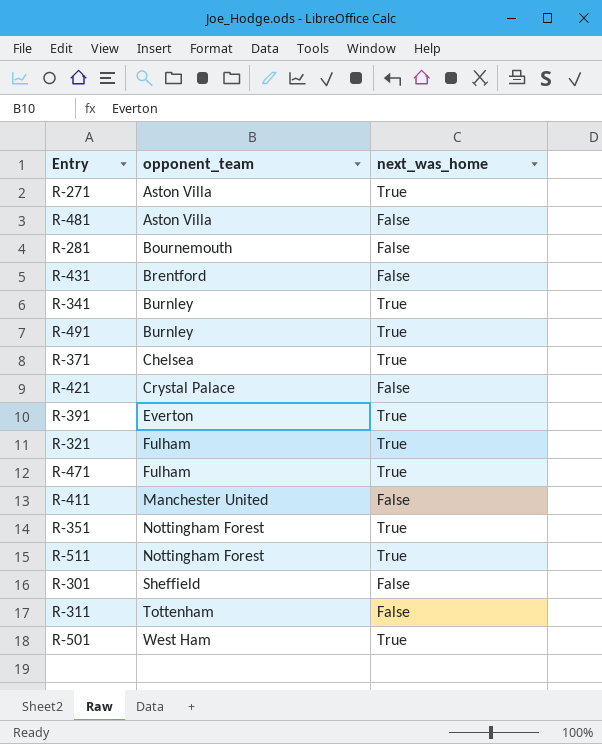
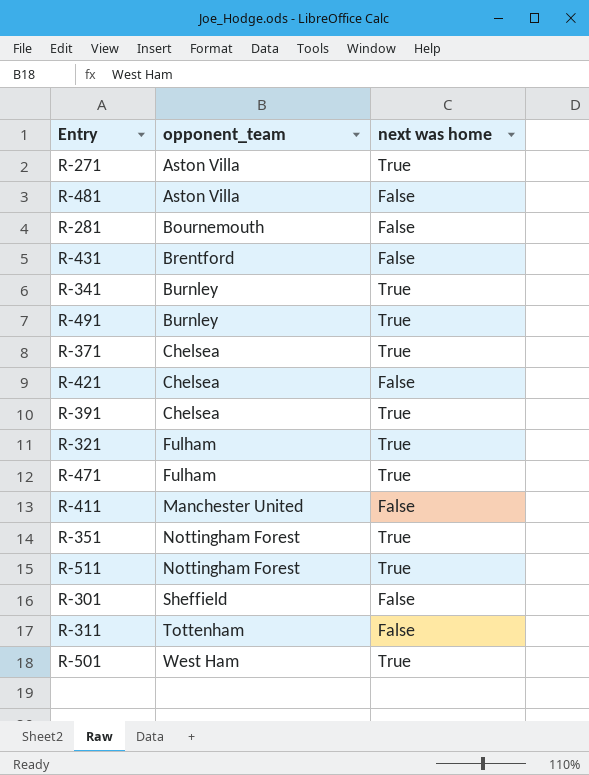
column name: next_was_home -> next was home
R-421 | opponent_team: Crystal Palace -> Chelsea
R-391 | opponent_team: Everton -> Chelsea

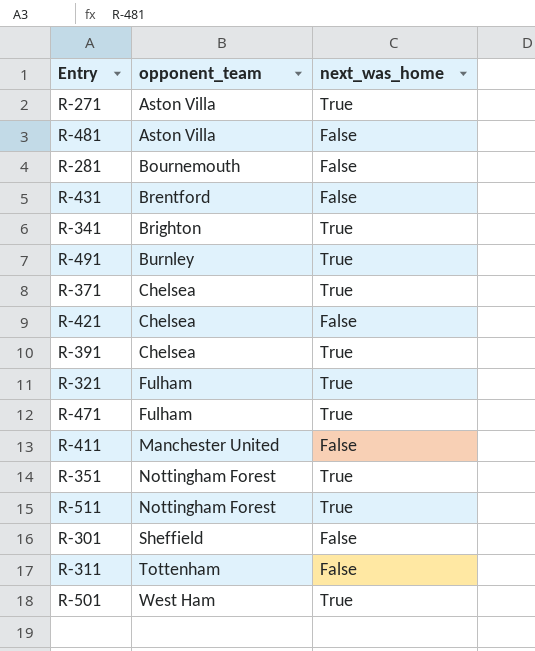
column name: next was home -> next_was_home
R-341 | opponent_team: Burnley -> Brighton

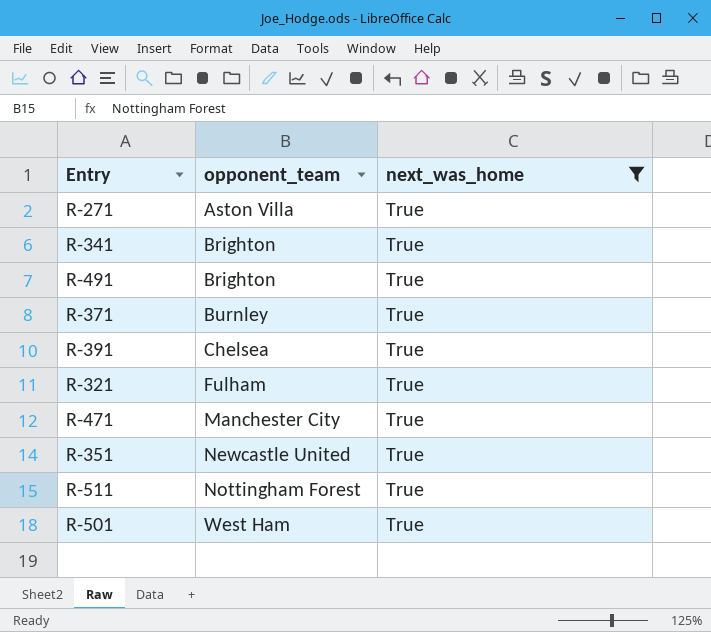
filter: none -> next_was_home = True
R-491 | opponent_team: Burnley -> Brighton
R-371 | opponent_team: Chelsea -> Burnley
R-471 | opponent_team: Fulham -> Manchester City
R-351 | opponent_team: Nottingham Forest -> Newcastle United

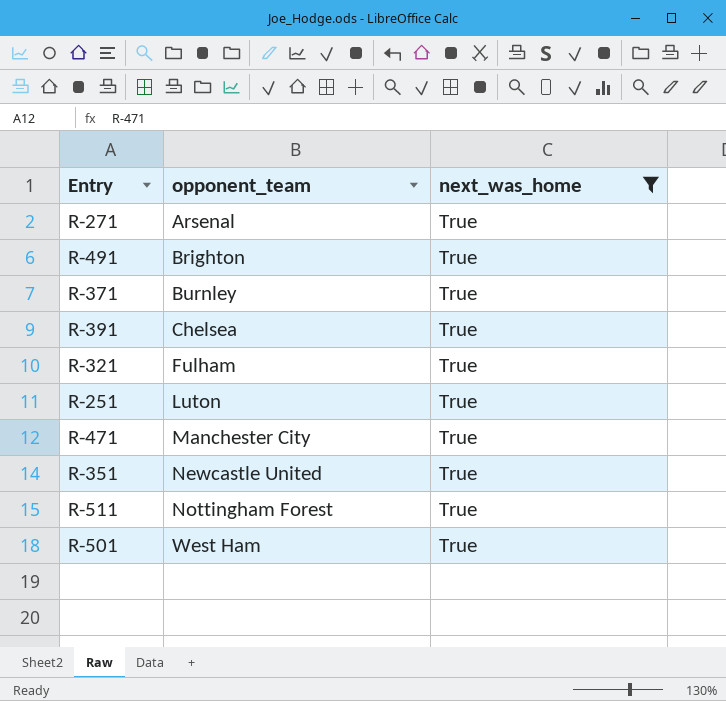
row R-341: Brighton | True -> none
R-271 | opponent_team: Aston Villa -> Arsenal
row R-251: none -> Luton | True

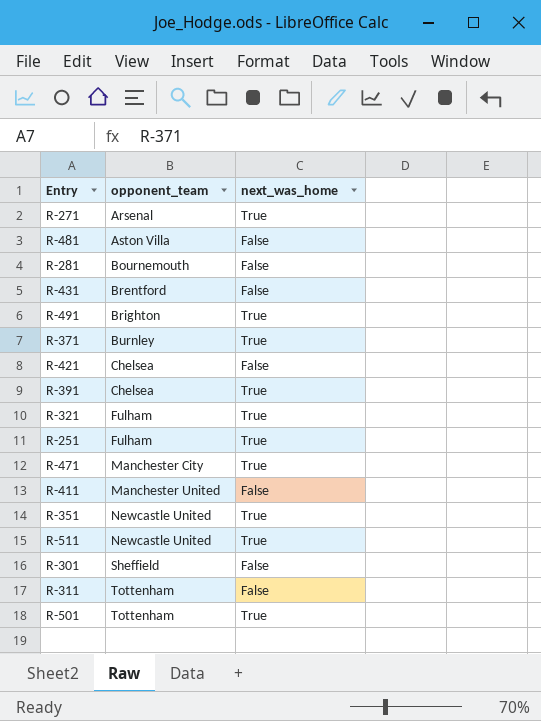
filter: next_was_home = True -> none
R-251 | opponent_team: Luton -> Fulham
R-511 | opponent_team: Nottingham Forest -> Newcastle United
R-501 | opponent_team: West Ham -> Tottenham

